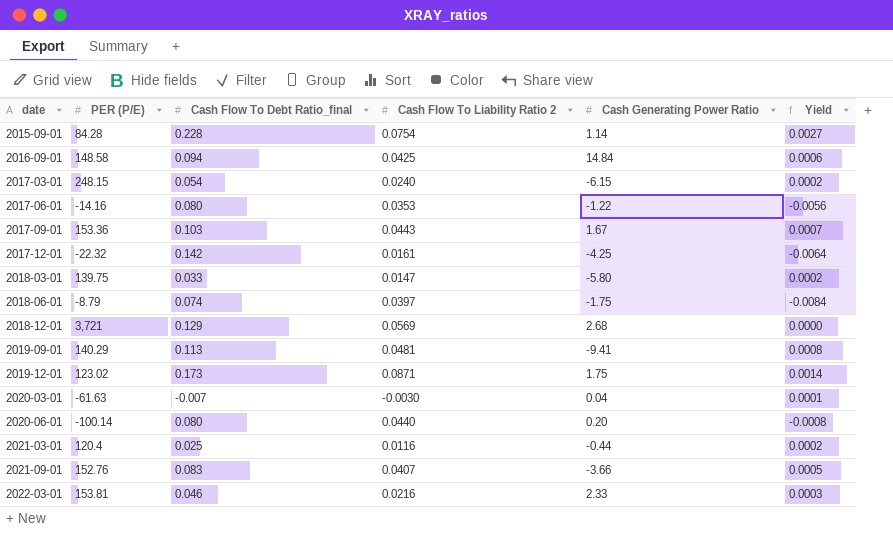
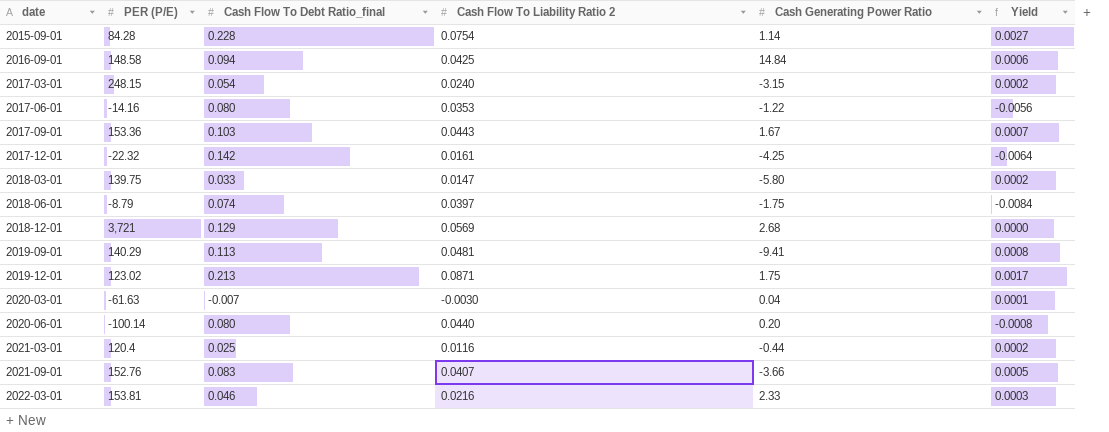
2017-03-01 | Cash Generating Power Ratio: -6.15 -> -3.15
2019-12-01 | Cash Flow To Debt Ratio_final: 0.173 -> 0.213
2019-12-01 | Yield: 0.0014 -> 0.0017

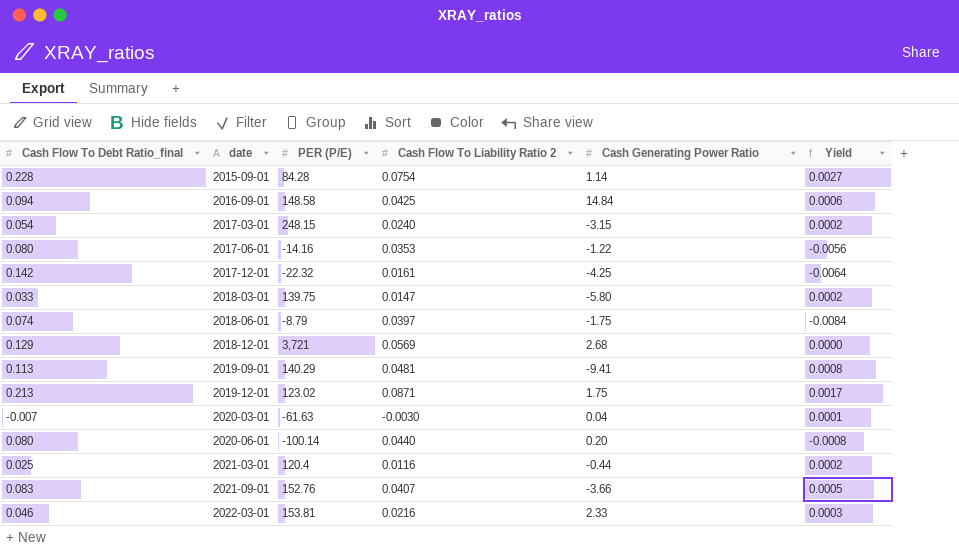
column Cash Flow To Debt Ratio_final | position: 3 -> 1
row 2017-09-01: 153.36 | 0.103 | 0.0443 | 1.67 | 0.0007 -> none

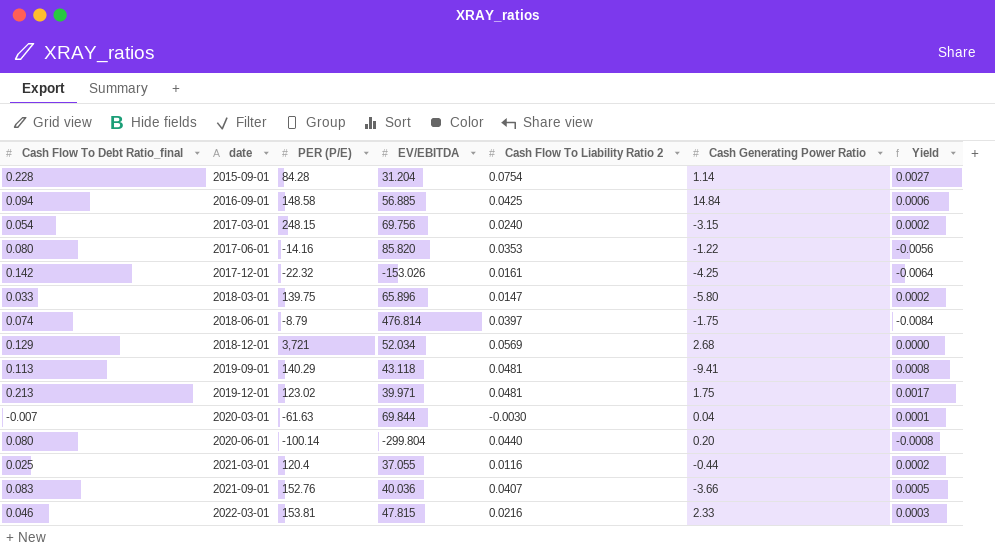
column EV/EBITDA | position: none -> 4
2019-12-01 | Cash Flow To Liability Ratio 2: 0.0871 -> 0.0481

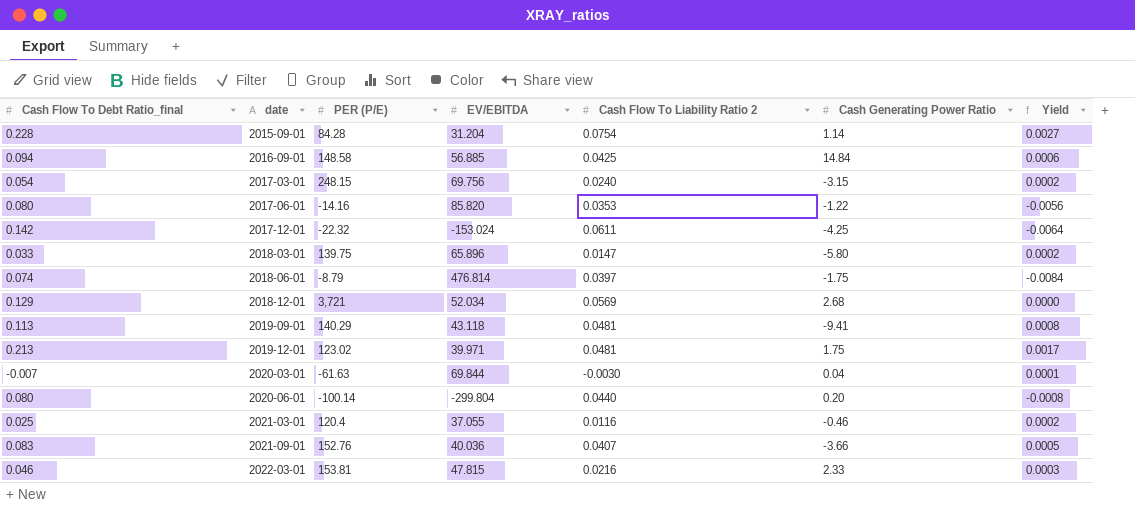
2017-12-01 | EV/EBITDA: -153.026 -> -153.024
2017-12-01 | Cash Flow To Liability Ratio 2: 0.0161 -> 0.0611
2021-03-01 | Cash Generating Power Ratio: -0.44 -> -0.46

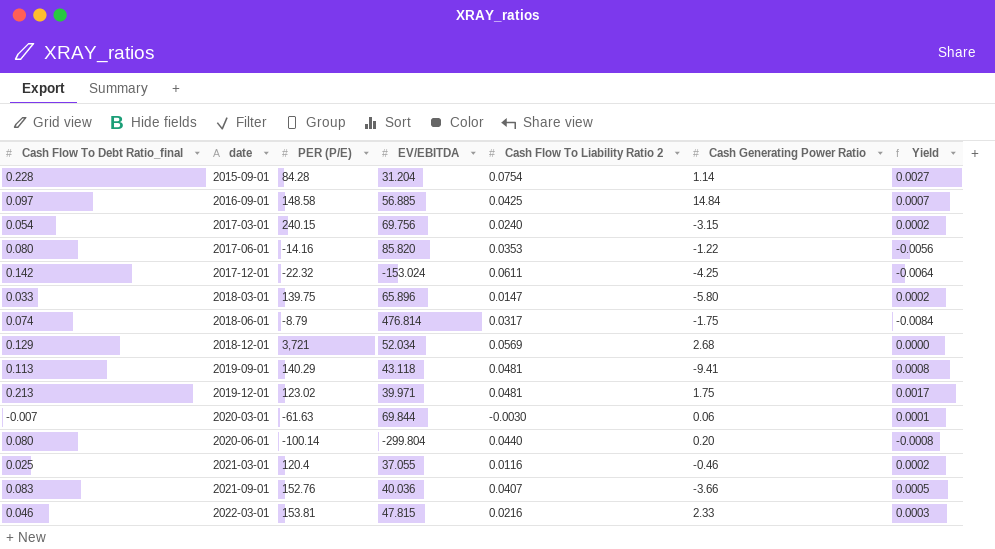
2016-09-01 | Cash Flow To Debt Ratio_final: 0.094 -> 0.097
2016-09-01 | Yield: 0.0006 -> 0.0007
2017-03-01 | PER (P/E): 248.15 -> 240.15
2018-06-01 | Cash Flow To Liability Ratio 2: 0.0397 -> 0.0317
2020-03-01 | Cash Generating Power Ratio: 0.04 -> 0.06

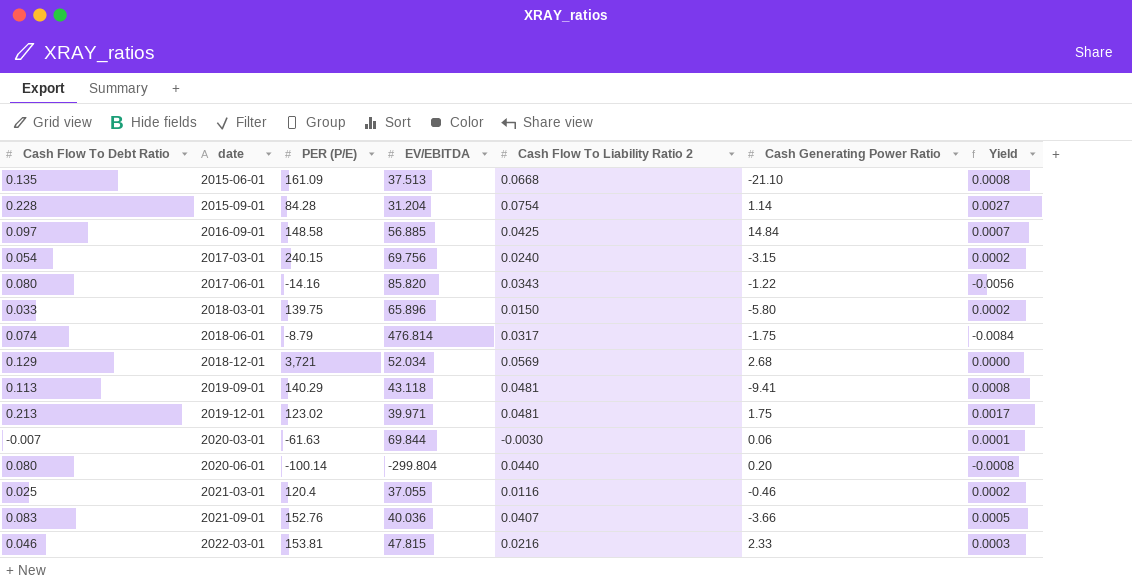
column name: Cash Flow To Debt Ratio_final -> Cash Flow To Debt Ratio
row 2017-12-01: 0.142 | -22.32 | -153.024 | 0.0611 | -4.25 | -0.0064 -> none
row 2015-06-01: none -> 0.135 | 161.09 | 37.513 | 0.0668 | -21.10 | 0.0008
2017-06-01 | Cash Flow To Liability Ratio 2: 0.0353 -> 0.0343
2018-03-01 | Cash Flow To Liability Ratio 2: 0.0147 -> 0.0150

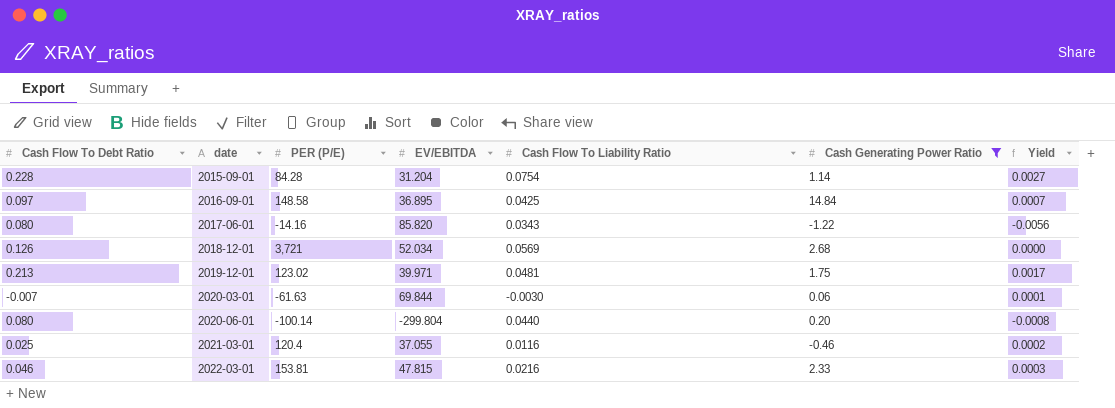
filter: none -> Cash Generating Power Ratio >= -1.22
column name: Cash Flow To Liability Ratio 2 -> Cash Flow To Liability Ratio
2016-09-01 | EV/EBITDA: 56.885 -> 36.895
2018-12-01 | Cash Flow To Debt Ratio: 0.129 -> 0.126

